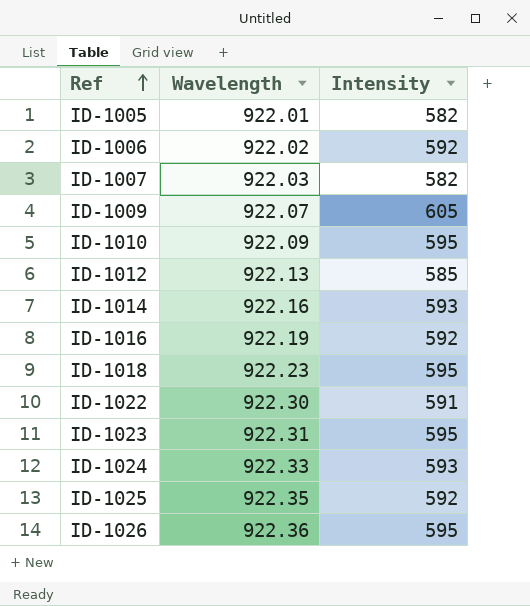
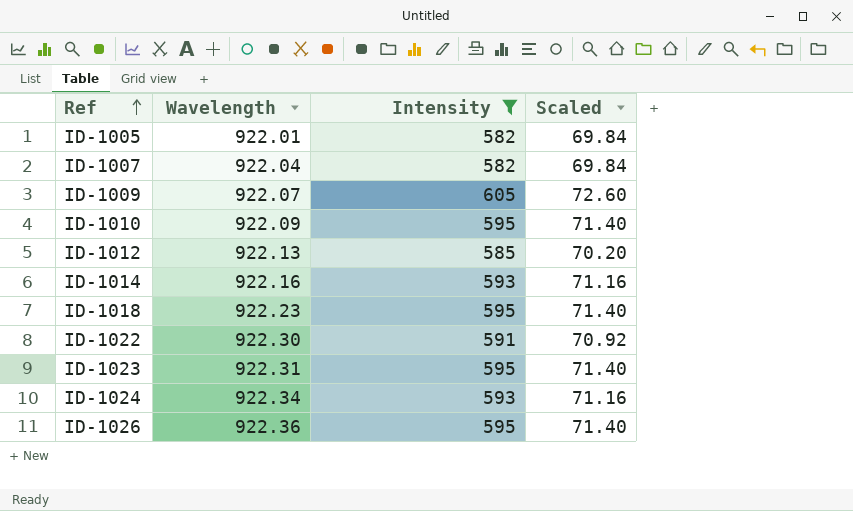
filter: none -> Intensity != 592
column Scaled | formula: none -> [Intensity] * 0.12
ID-1007 | Wavelength: 922.03 -> 922.04
ID-1024 | Wavelength: 922.33 -> 922.34

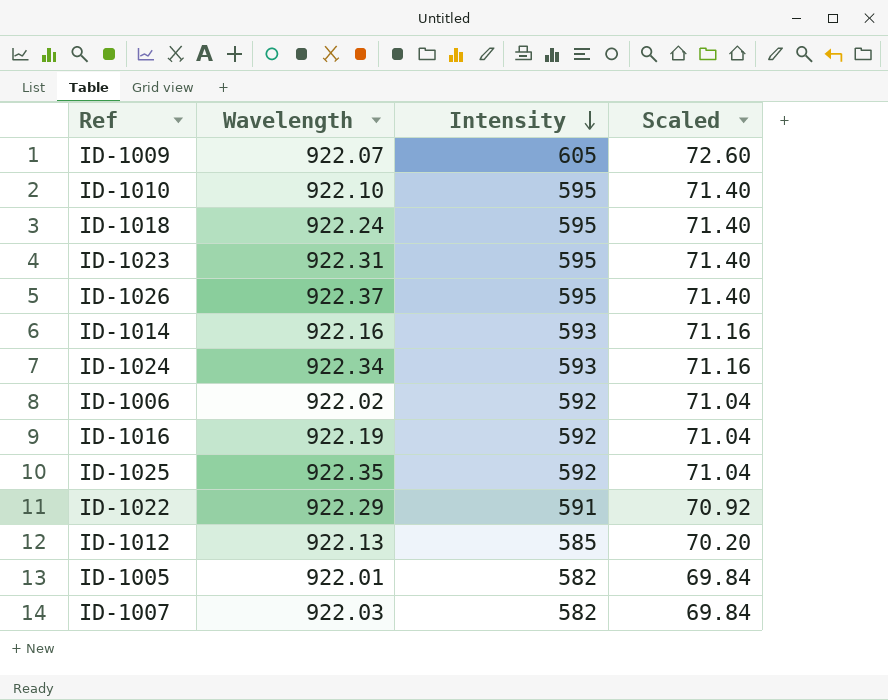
filter: Intensity != 592 -> none
row order: Ref ascending -> Intensity descending
ID-1010 | Wavelength: 922.09 -> 922.10
ID-1018 | Wavelength: 922.23 -> 922.24
ID-1026 | Wavelength: 922.36 -> 922.37
ID-1022 | Wavelength: 922.30 -> 922.29
ID-1007 | Wavelength: 922.04 -> 922.03

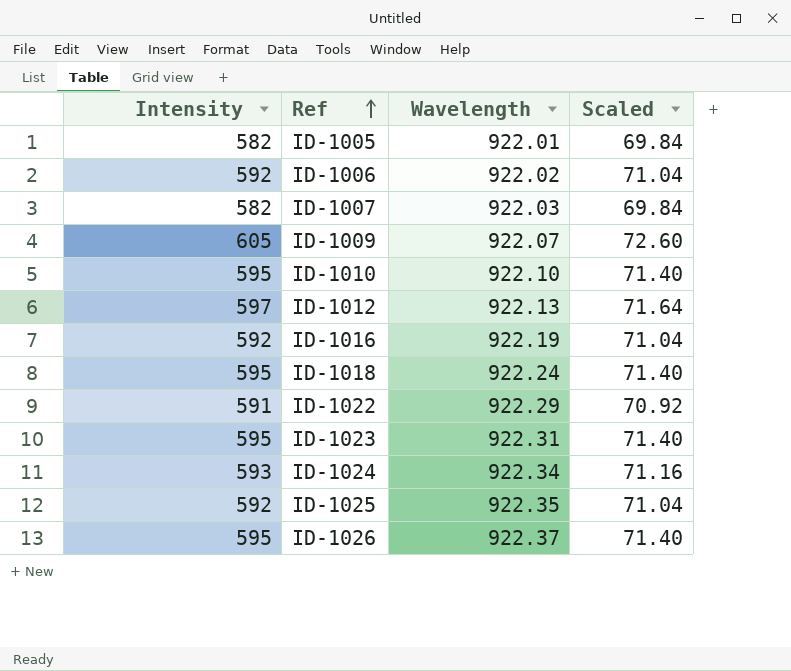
row order: Intensity descending -> Ref ascending
column Intensity | position: 3 -> 1
row ID-1014: 922.16 | 593 | 71.16 -> none
ID-1012 | Intensity: 585 -> 597
ID-1012 | Scaled: 70.20 -> 71.64

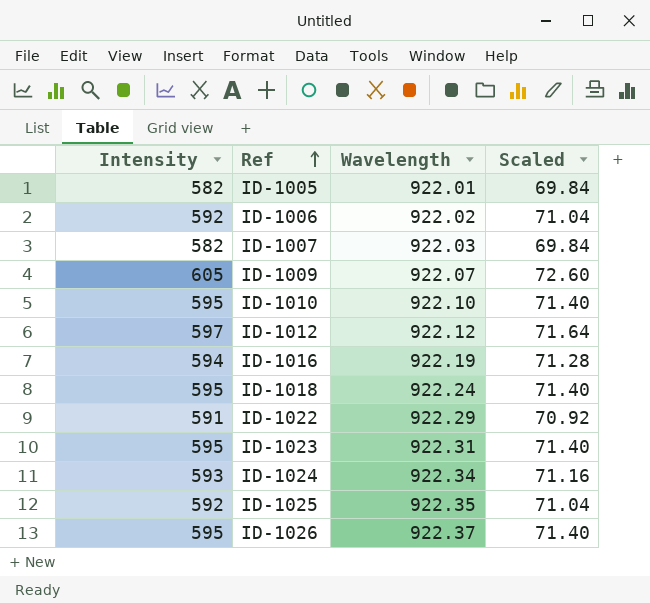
ID-1012 | Wavelength: 922.13 -> 922.12
ID-1016 | Intensity: 592 -> 594
ID-1016 | Scaled: 71.04 -> 71.28

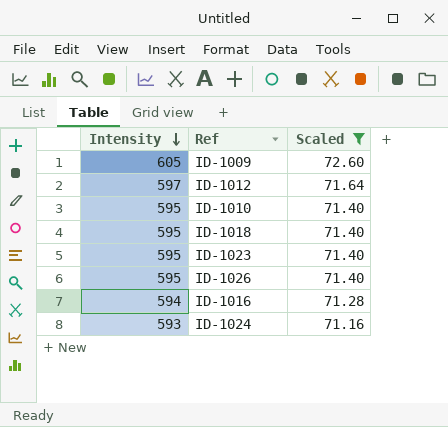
filter: none -> Scaled >= 71.16
row order: Ref ascending -> Intensity descending
column Wavelength | position: 3 -> none

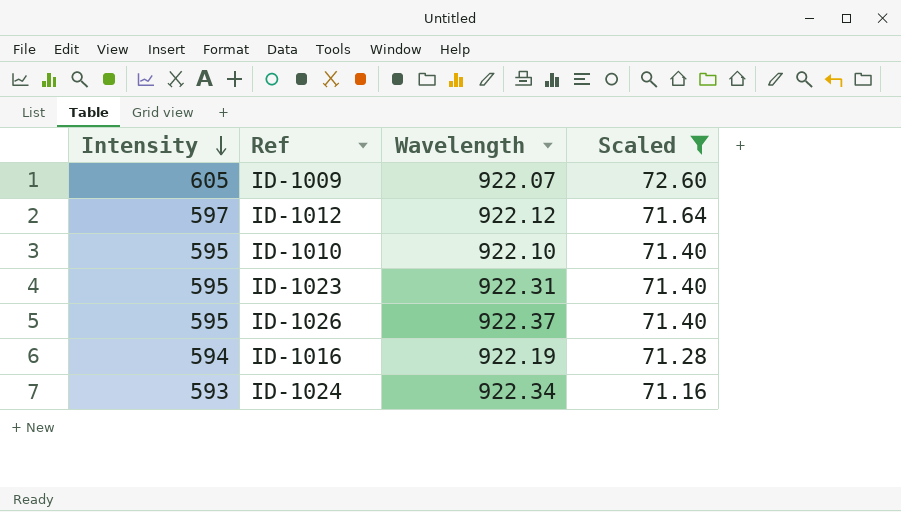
column Wavelength | position: none -> 3
row ID-1018: 595 | 71.40 -> none

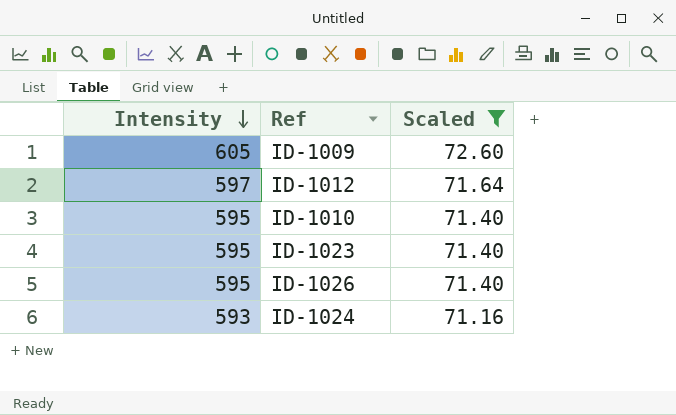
column Wavelength | position: 3 -> none
row ID-1016: 594 | 922.19 | 71.28 -> none

